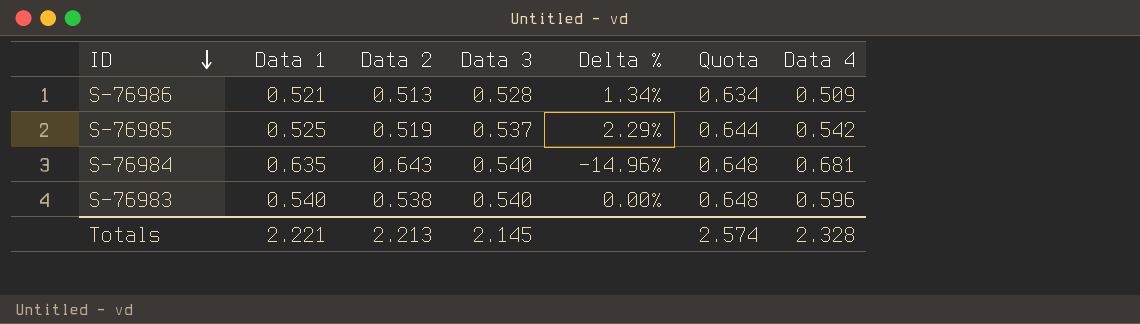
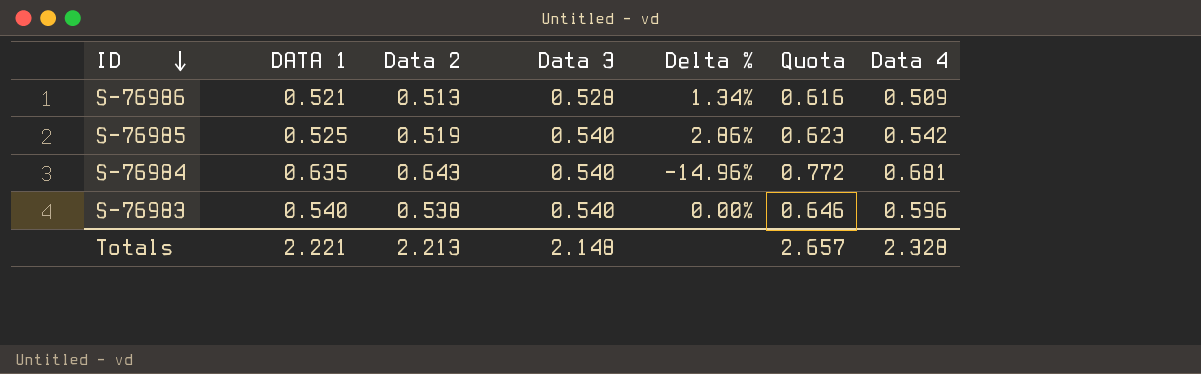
column name: Data 1 -> DATA 1
column Quota | formula: [Data 3] * 1.2 -> [Data 2] * 1.2
S-76985 | Data 3: 0.537 -> 0.540
S-76985 | Delta %: 2.29% -> 2.86%
Totals | Data 3: 2.145 -> 2.148
Totals | Quota: 2.574 -> 2.657

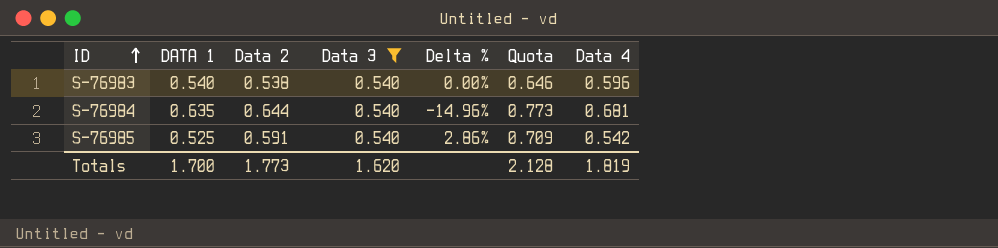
filter: none -> Data 3 = 0.540
row order: ID descending -> ID ascending
S-76984 | Data 2: 0.643 -> 0.644
S-76984 | Quota: 0.772 -> 0.773
S-76985 | Data 2: 0.519 -> 0.591
S-76985 | Quota: 0.623 -> 0.709
Totals | DATA 1: 2.221 -> 1.700
Totals | Data 2: 2.213 -> 1.773
Totals | Data 3: 2.148 -> 1.620
Totals | Quota: 2.657 -> 2.128
Totals | Data 4: 2.328 -> 1.819

